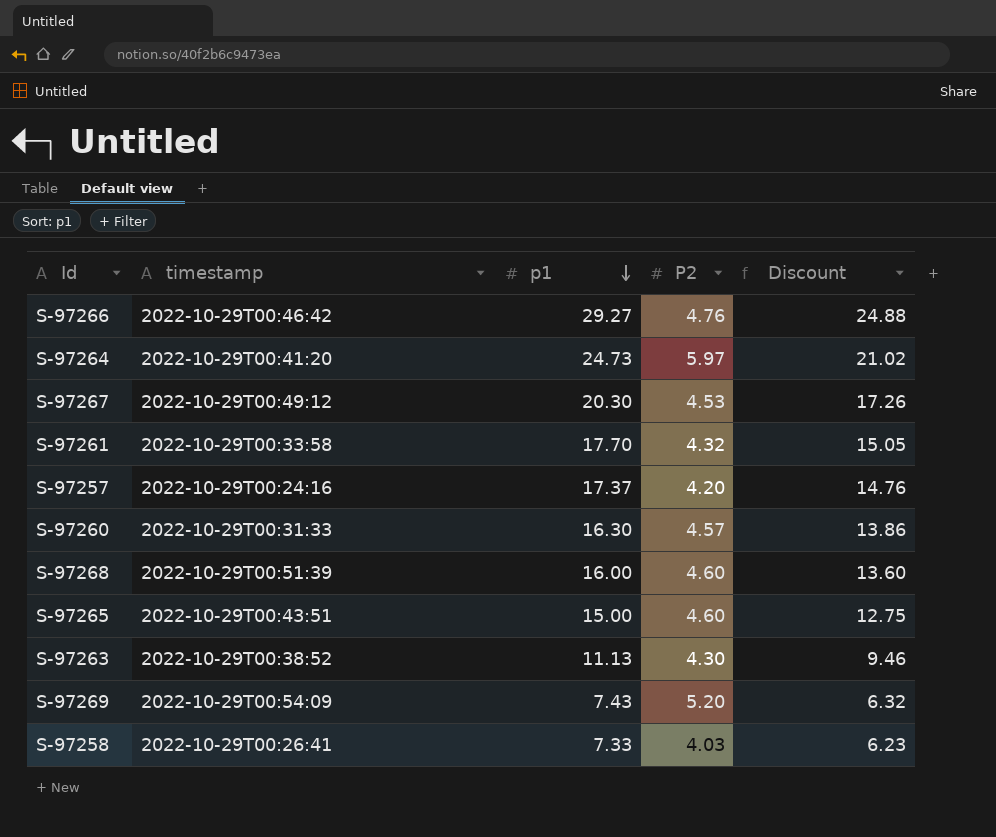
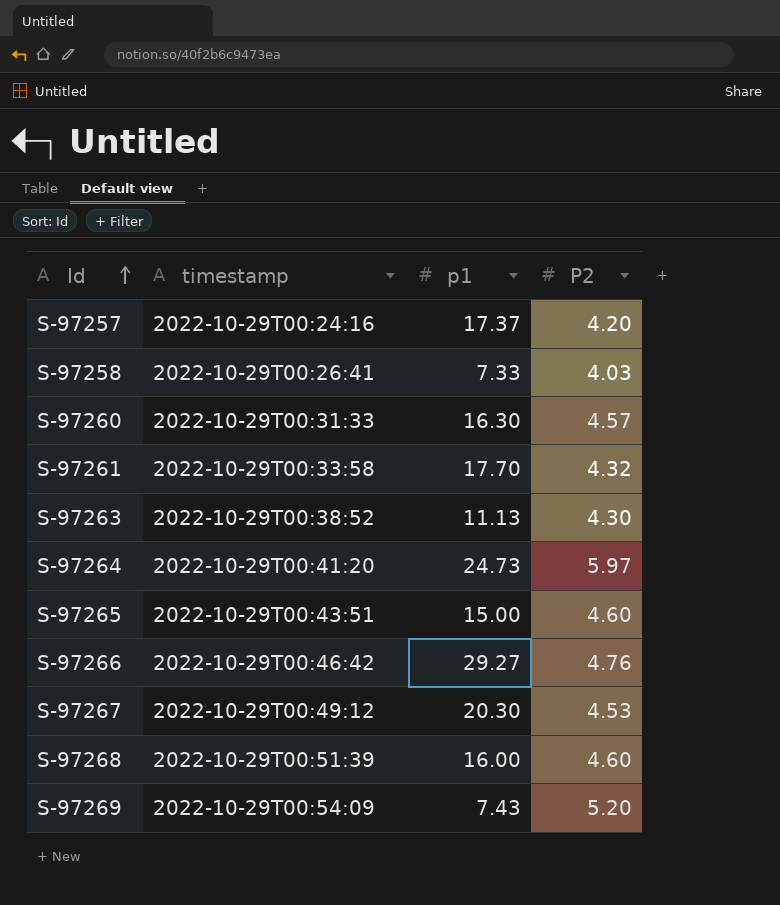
row order: p1 descending -> Id ascending
column Discount | formula: [p1] * 0.85 -> none

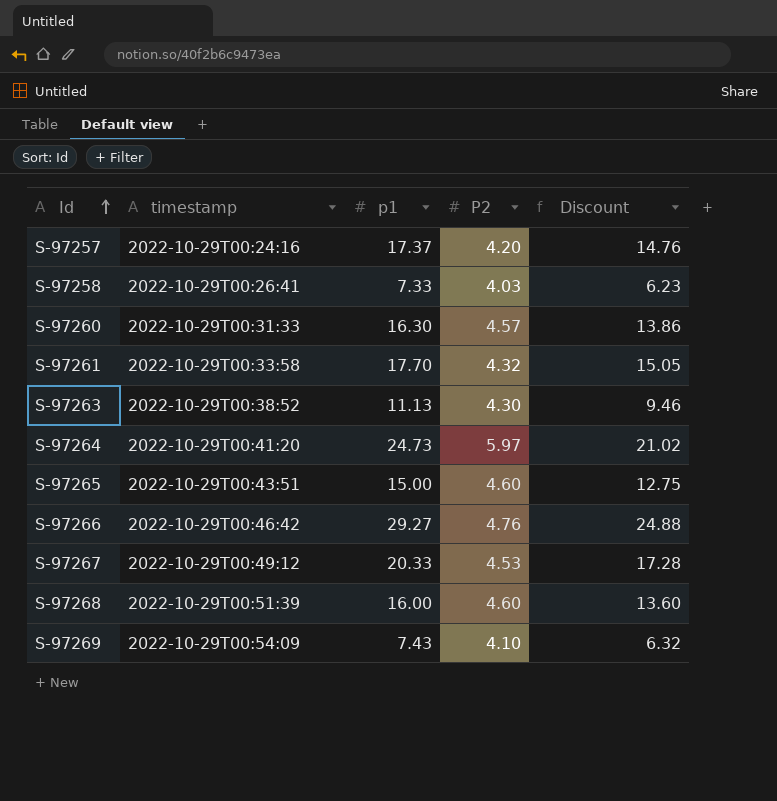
column Discount | formula: none -> [p1] * 0.85
S-97267 | p1: 20.30 -> 20.33
S-97269 | P2: 5.20 -> 4.10

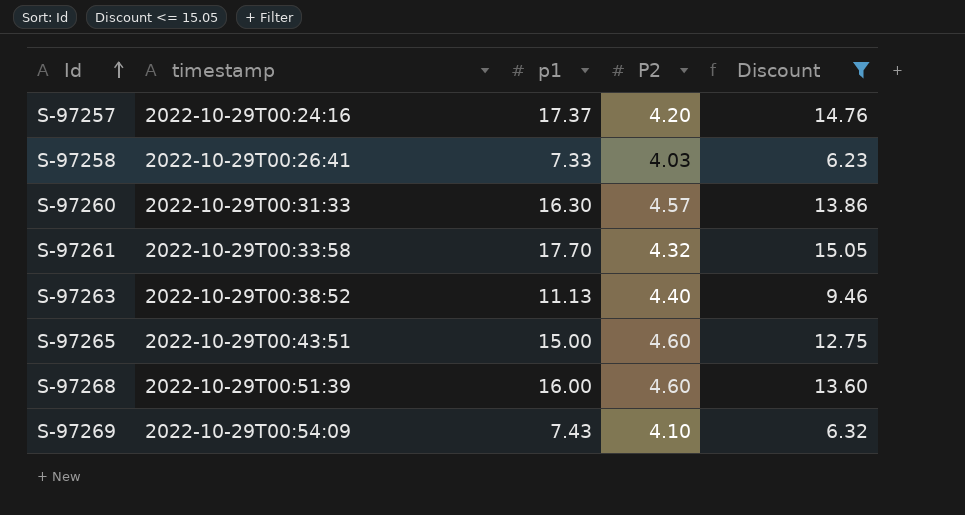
filter: none -> Discount <= 15.05
S-97263 | P2: 4.30 -> 4.40

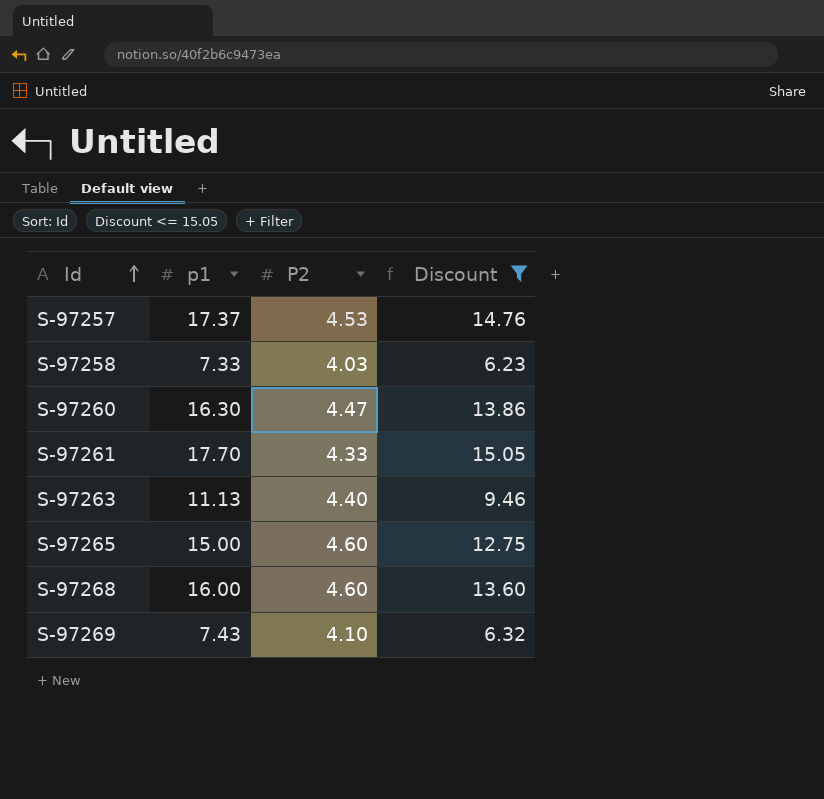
column timestamp | position: 2 -> none
S-97257 | P2: 4.20 -> 4.53
S-97260 | P2: 4.57 -> 4.47
S-97261 | P2: 4.32 -> 4.33

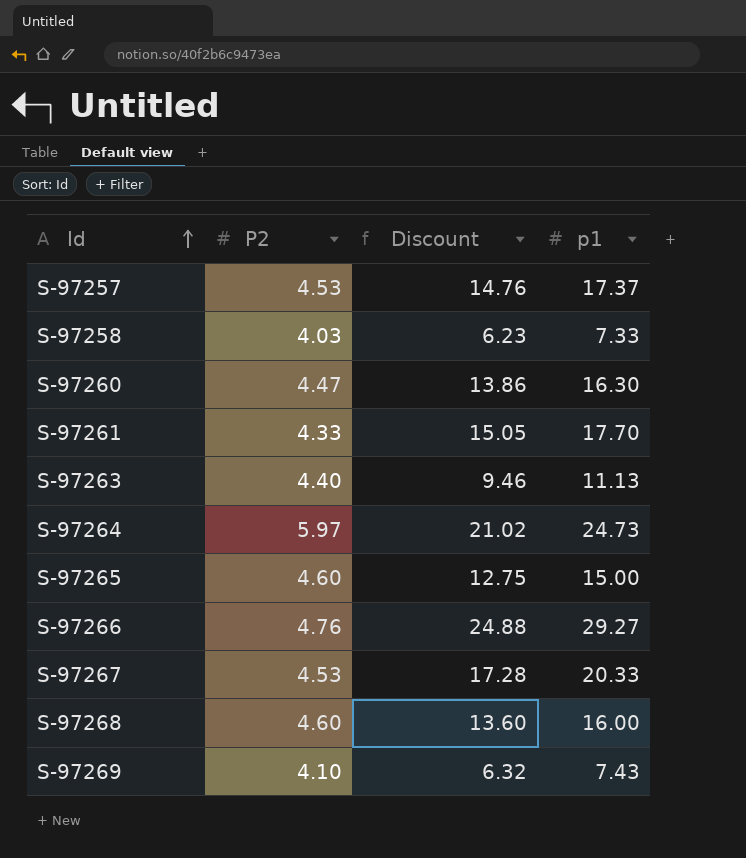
filter: Discount <= 15.05 -> none
column p1 | position: 2 -> 4

